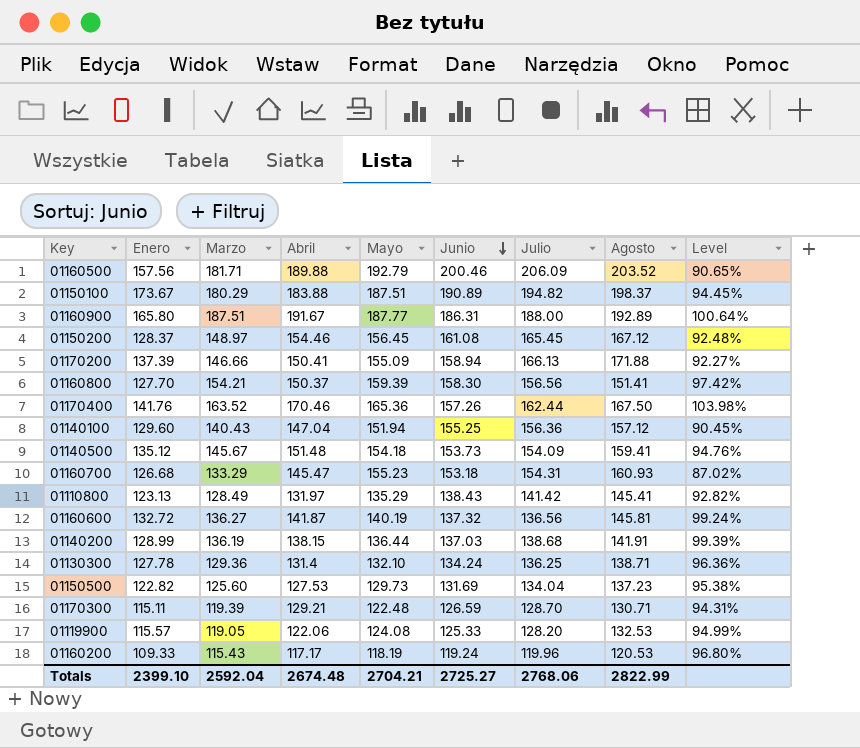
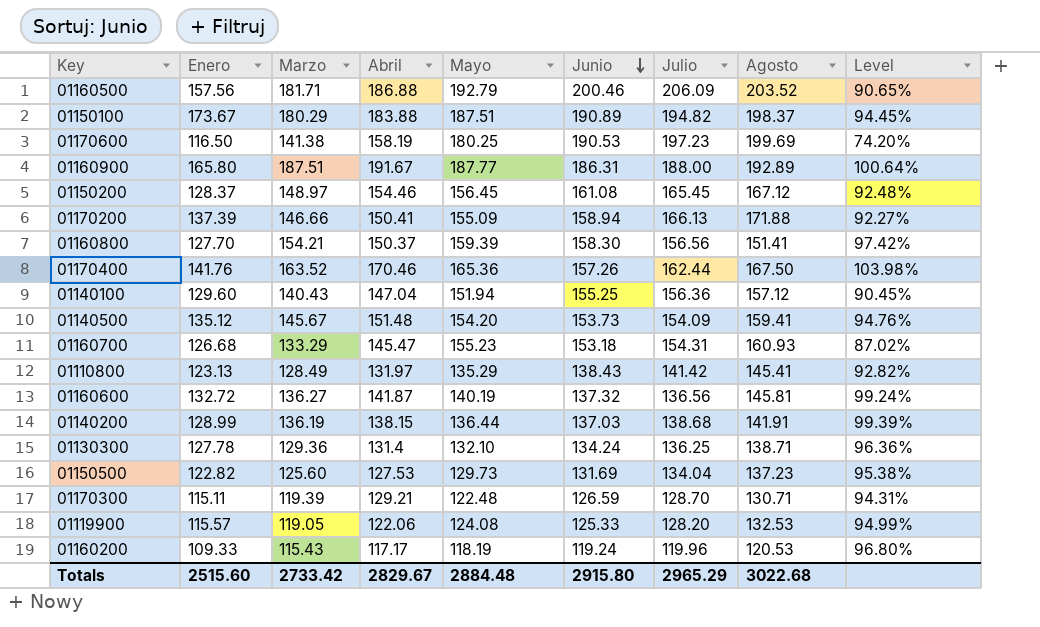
01160500 | Abril: 189.88 -> 186.88
row 01170600: none -> 116.50 | 141.38 | 158.19 | 180.25 | 190.53 | 197.23 | 199.69 | 74.20%
01140500 | Mayo: 154.18 -> 154.20
Totals | Enero: 2399.10 -> 2515.60
Totals | Marzo: 2592.04 -> 2733.42
Totals | Abril: 2674.48 -> 2829.67
Totals | Mayo: 2704.21 -> 2884.48
Totals | Junio: 2725.27 -> 2915.80
Totals | Julio: 2768.06 -> 2965.29
Totals | Agosto: 2822.99 -> 3022.68

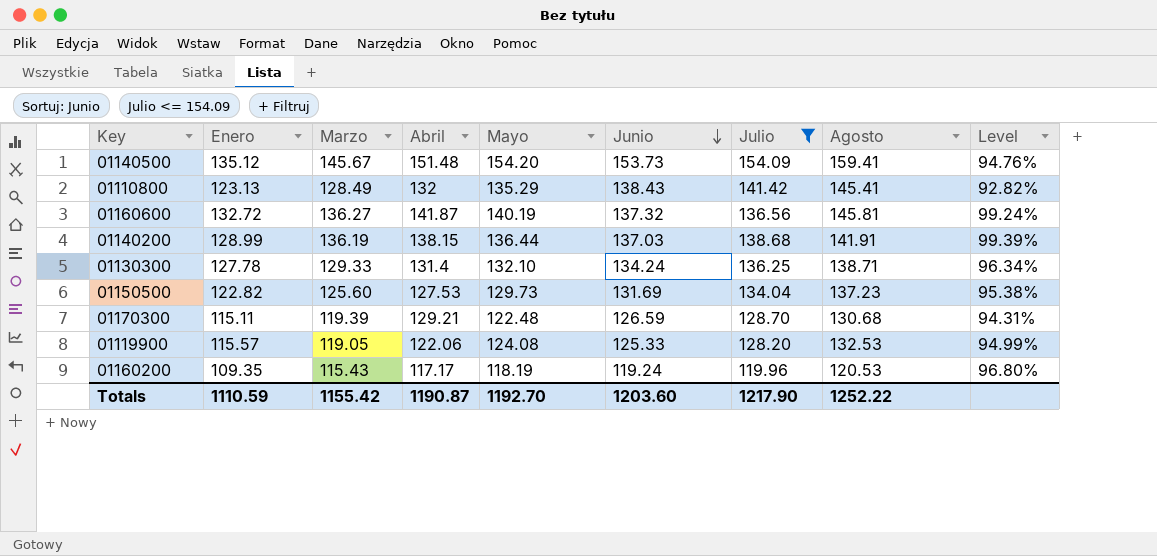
filter: none -> Julio <= 154.09
01110800 | Abril: 131.97 -> 132
01130300 | Marzo: 129.36 -> 129.33
01130300 | Level: 96.36% -> 96.34%
01170300 | Agosto: 130.71 -> 130.68
01160200 | Enero: 109.33 -> 109.35
Totals | Enero: 2515.60 -> 1110.59
Totals | Marzo: 2733.42 -> 1155.42
Totals | Abril: 2829.67 -> 1190.87
Totals | Mayo: 2884.48 -> 1192.70
Totals | Junio: 2915.80 -> 1203.60
Totals | Julio: 2965.29 -> 1217.90
Totals | Agosto: 3022.68 -> 1252.22

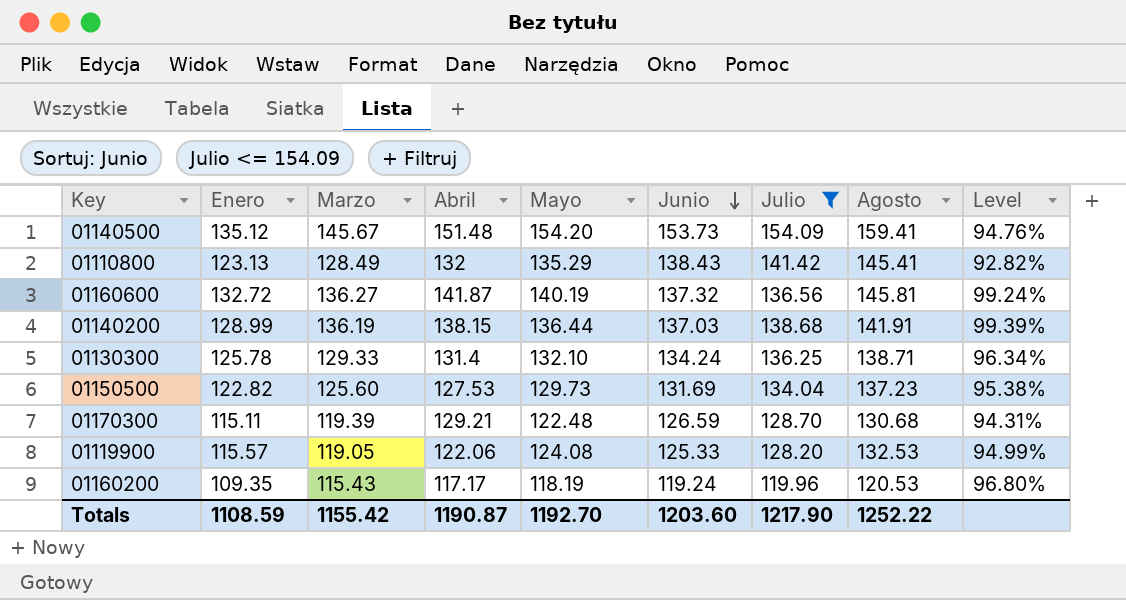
01130300 | Enero: 127.78 -> 125.78
Totals | Enero: 1110.59 -> 1108.59

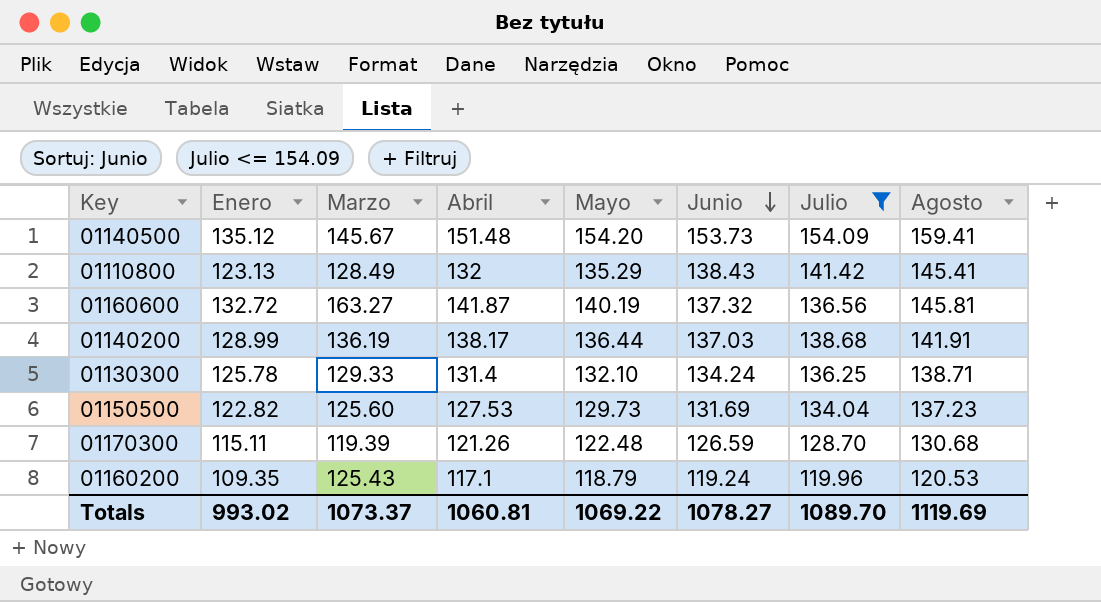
column Level | formula: [Marzo] / [Junio] -> none
row 01119900: 115.57 | 119.05 | 122.06 | 124.08 | 125.33 | 128.20 | 132.53 | 94.99% -> none
01160600 | Marzo: 136.27 -> 163.27
01140200 | Abril: 138.15 -> 138.17
01170300 | Abril: 129.21 -> 121.26
01160200 | Marzo: 115.43 -> 125.43
01160200 | Abril: 117.17 -> 117.1
01160200 | Mayo: 118.19 -> 118.79
Totals | Enero: 1108.59 -> 993.02
Totals | Marzo: 1155.42 -> 1073.37
Totals | Abril: 1190.87 -> 1060.81
Totals | Mayo: 1192.70 -> 1069.22
Totals | Junio: 1203.60 -> 1078.27
Totals | Julio: 1217.90 -> 1089.70
Totals | Agosto: 1252.22 -> 1119.69

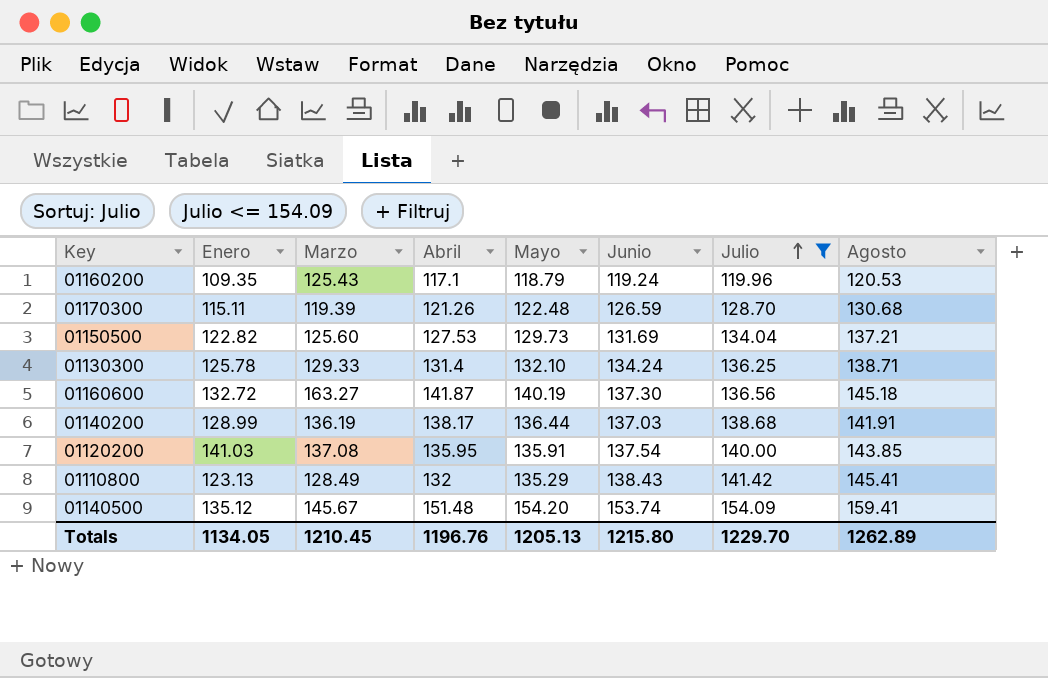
row order: Junio descending -> Julio ascending
01150500 | Agosto: 137.23 -> 137.21
01160600 | Junio: 137.32 -> 137.30
01160600 | Agosto: 145.81 -> 145.18
row 01120200: none -> 141.03 | 137.08 | 135.95 | 135.91 | 137.54 | 140.00 | 143.85
01140500 | Junio: 153.73 -> 153.74
Totals | Enero: 993.02 -> 1134.05
Totals | Marzo: 1073.37 -> 1210.45
Totals | Abril: 1060.81 -> 1196.76
Totals | Mayo: 1069.22 -> 1205.13
Totals | Junio: 1078.27 -> 1215.80
Totals | Julio: 1089.70 -> 1229.70
Totals | Agosto: 1119.69 -> 1262.89

